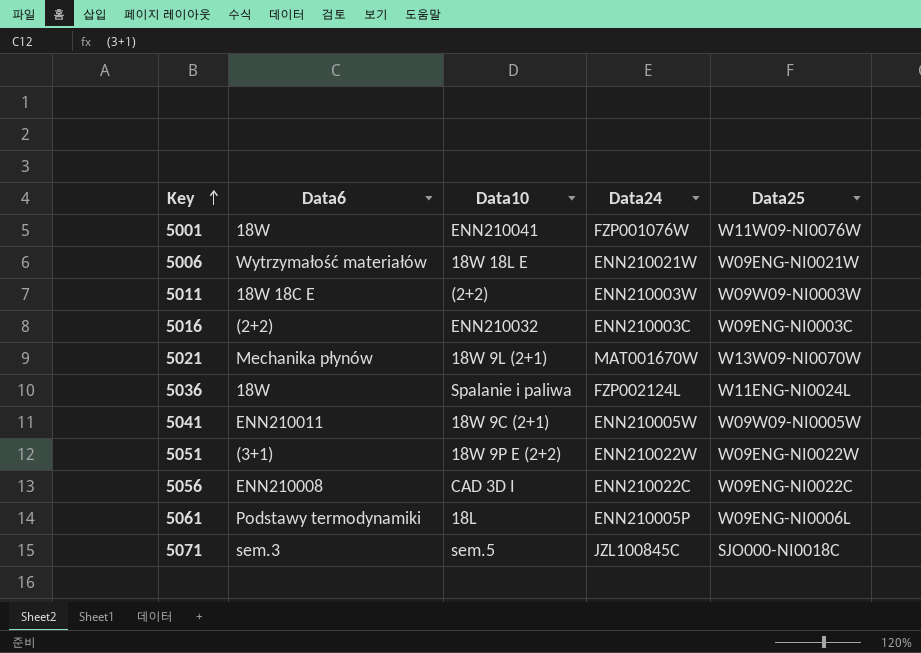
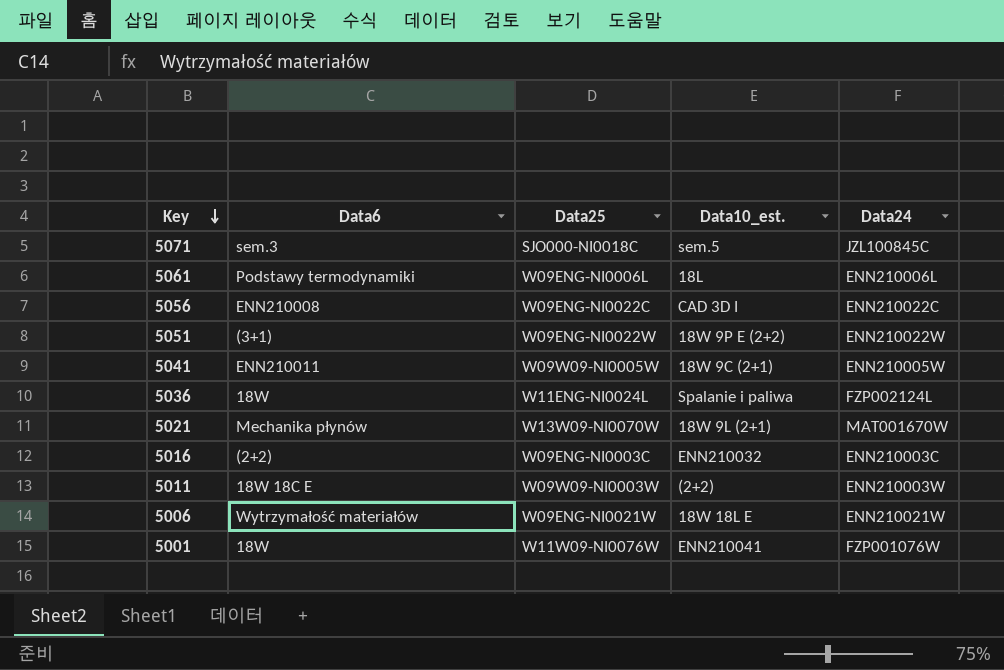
row order: Key ascending -> Key descending
column Data25 | position: 5 -> 3
column name: Data10 -> Data10_est.
5061 | Data24: ENN210005P -> ENN210006L

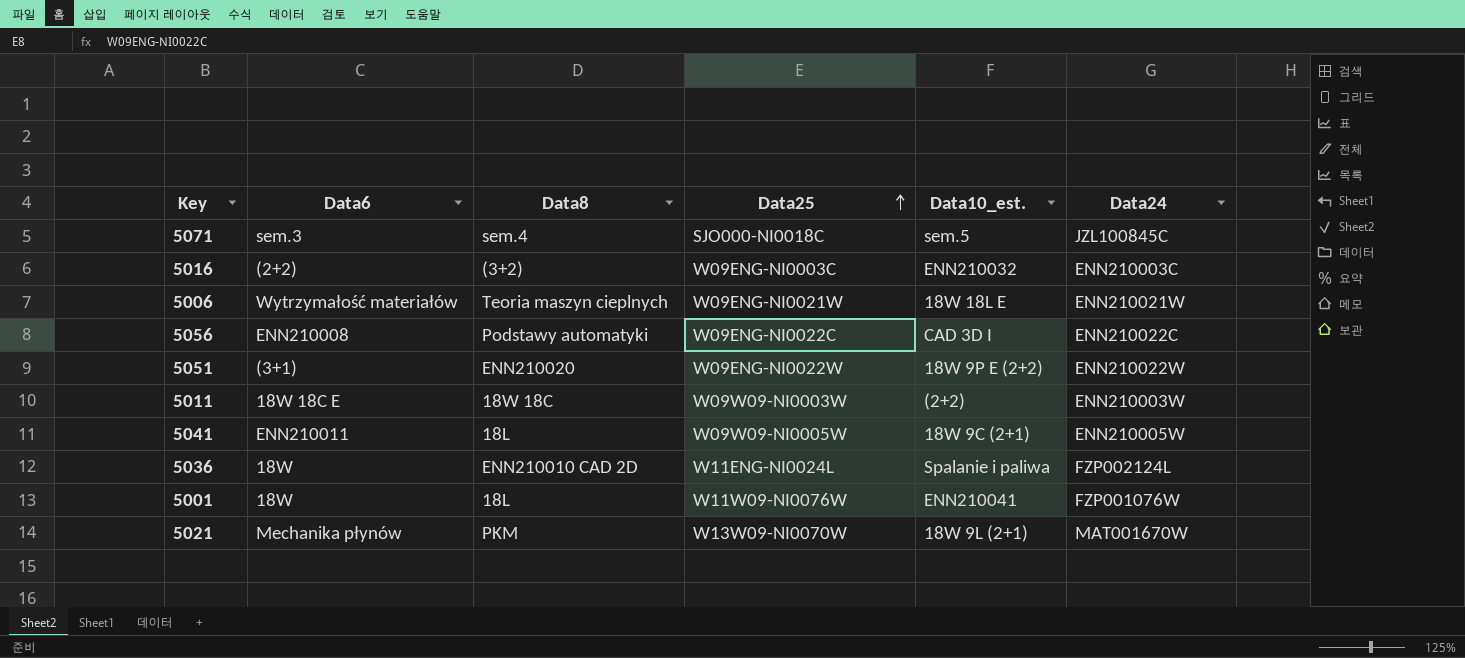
row order: Key descending -> Data25 ascending
column Data8 | position: none -> 3
row 5061: Podstawy termodynamiki | W09ENG-NI0006L | 18L | ENN210006L -> none

